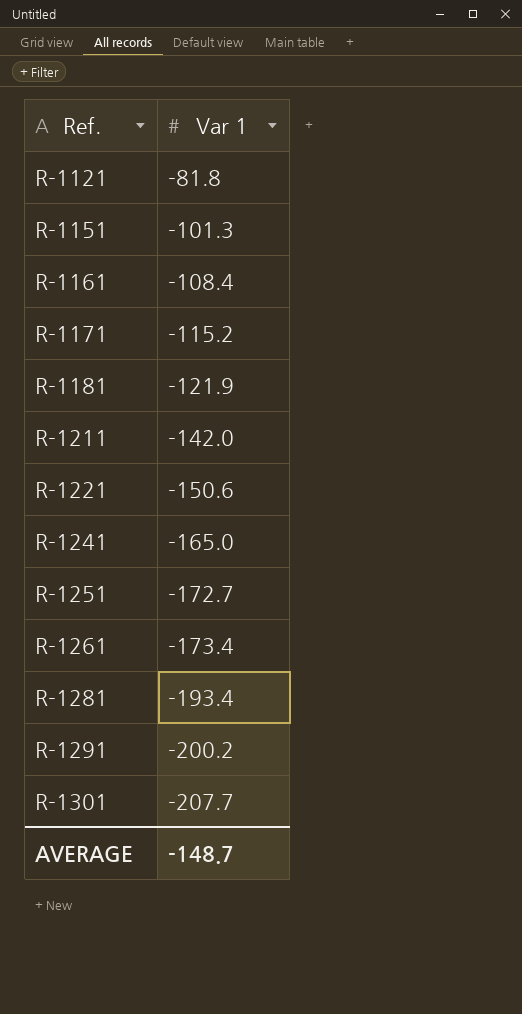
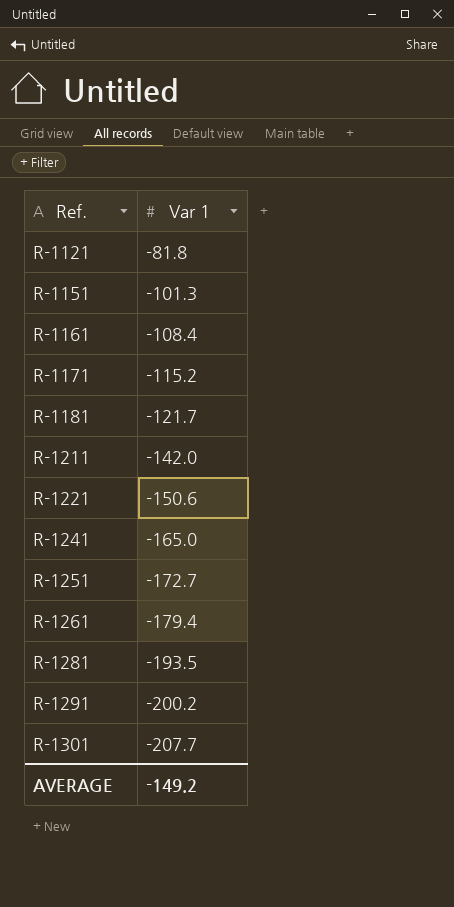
R-1181 | Var 1: -121.9 -> -121.7
R-1261 | Var 1: -173.4 -> -179.4
R-1281 | Var 1: -193.4 -> -193.5
AVERAGE | Var 1: -148.7 -> -149.2

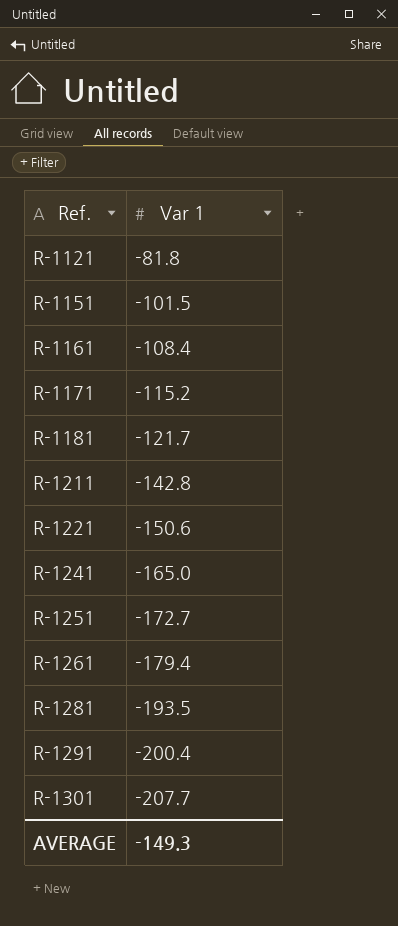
R-1151 | Var 1: -101.3 -> -101.5
R-1211 | Var 1: -142.0 -> -142.8
R-1291 | Var 1: -200.2 -> -200.4
AVERAGE | Var 1: -149.2 -> -149.3

